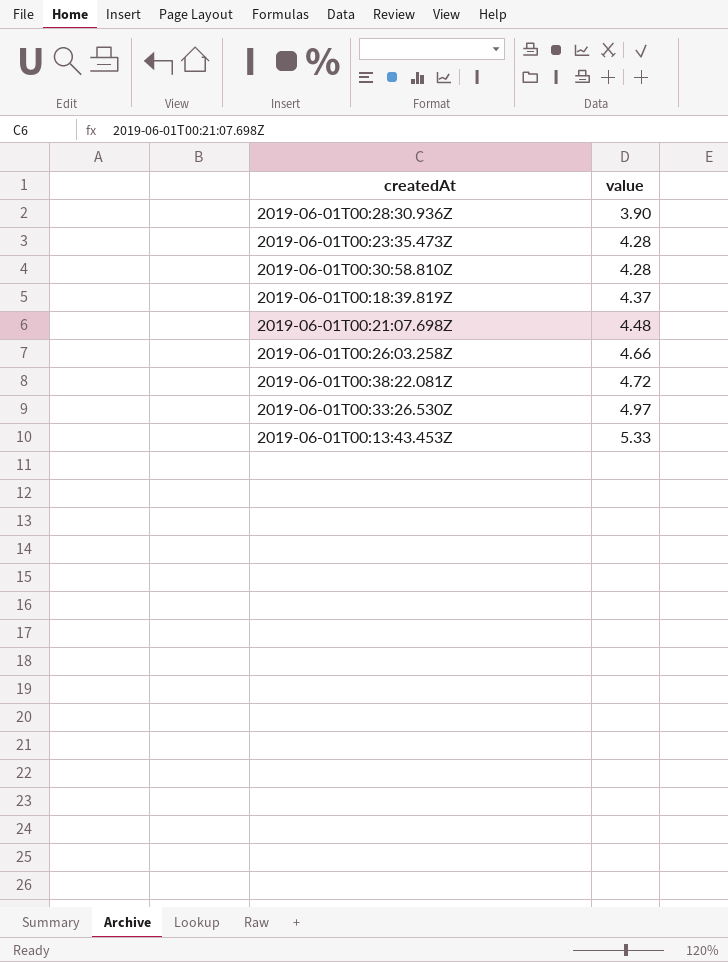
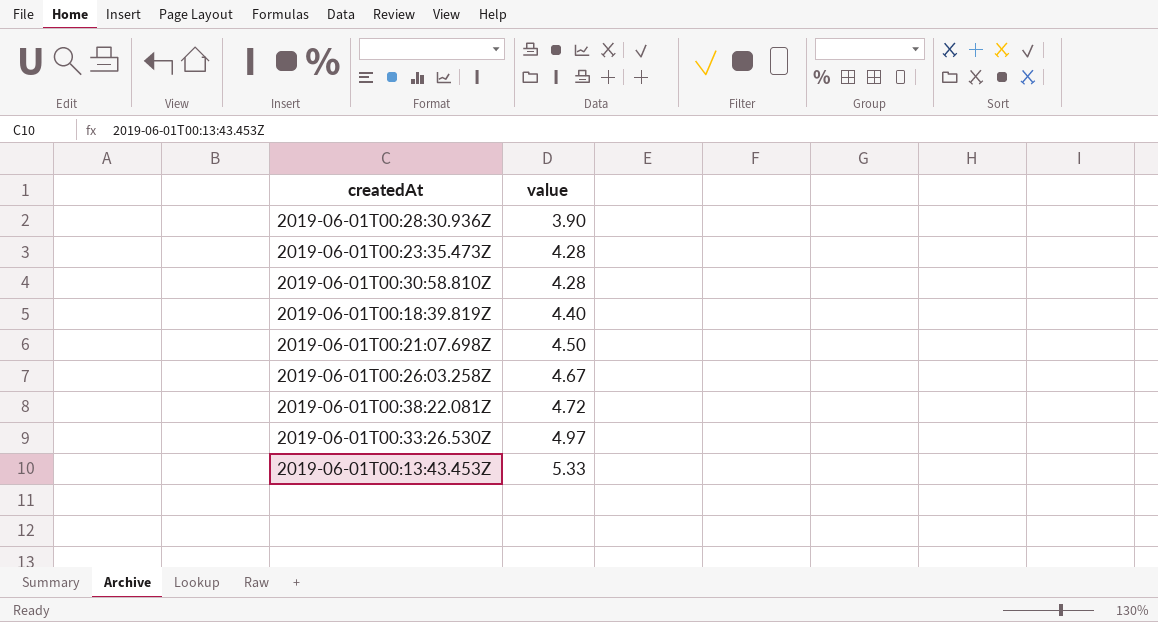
2019-06-01T00:18:39.819Z | value: 4.37 -> 4.40
2019-06-01T00:21:07.698Z | value: 4.48 -> 4.50
2019-06-01T00:26:03.258Z | value: 4.66 -> 4.67

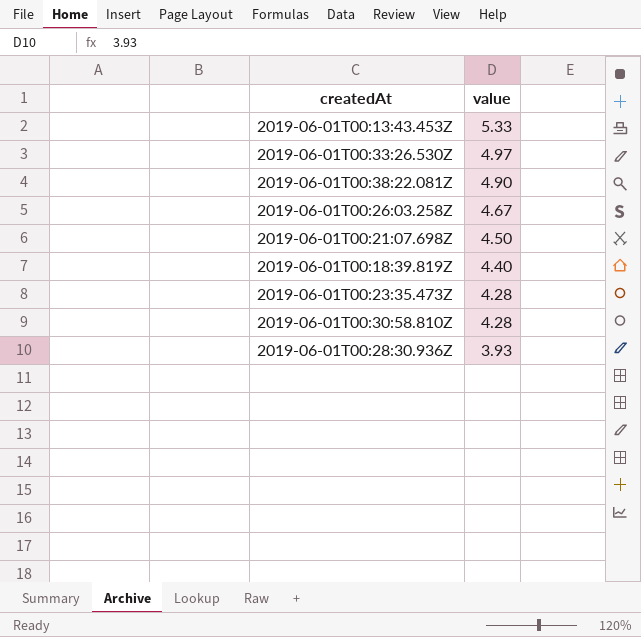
row order: value ascending -> value descending
2019-06-01T00:38:22.081Z | value: 4.72 -> 4.90
2019-06-01T00:28:30.936Z | value: 3.90 -> 3.93

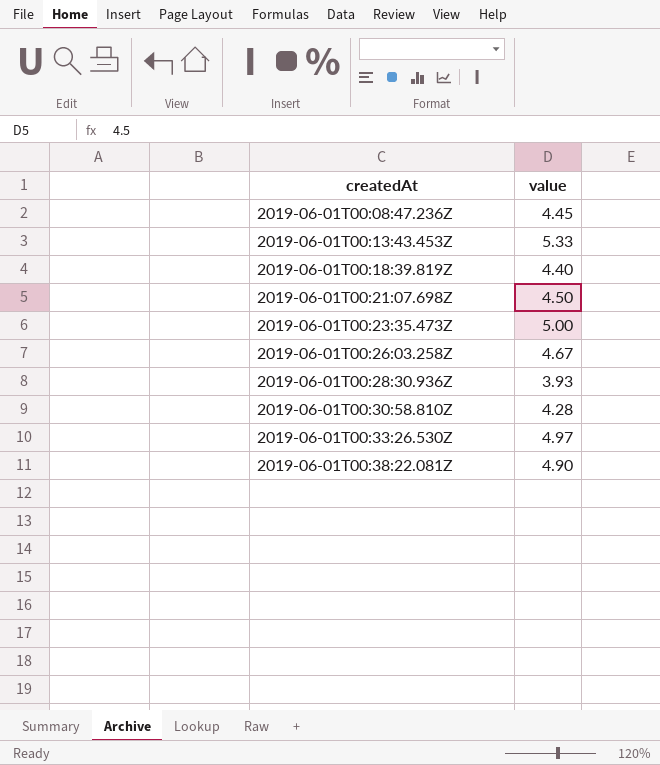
row order: value descending -> createdAt ascending
row 2019-06-01T00:08:47.236Z: none -> 4.45
2019-06-01T00:23:35.473Z | value: 4.28 -> 5.00

